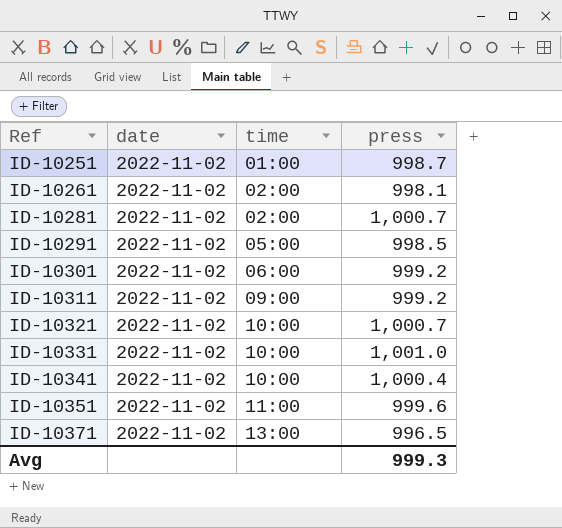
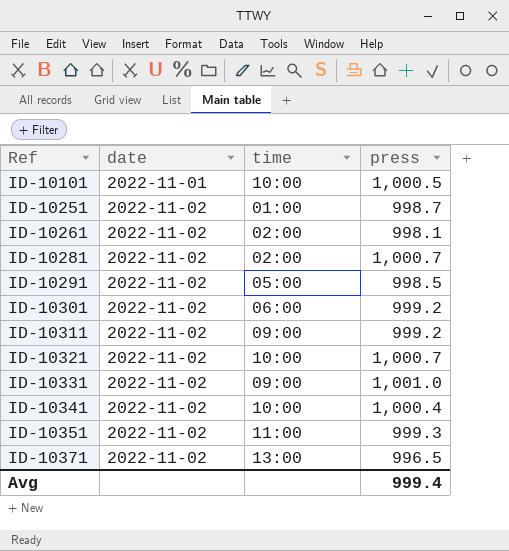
row ID-10101: none -> 2022-11-01 | 10:00 | 1,000.5
ID-10331 | time: 10:00 -> 09:00
ID-10351 | press: 999.6 -> 999.3
Avg | press: 999.3 -> 999.4

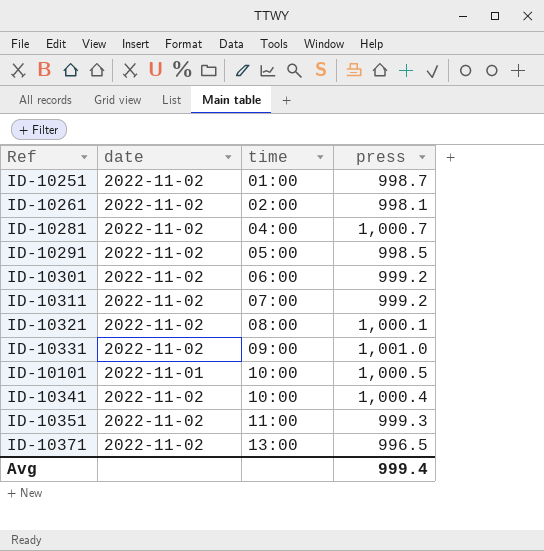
row order: Ref ascending -> time ascending
ID-10281 | time: 02:00 -> 04:00
ID-10311 | time: 09:00 -> 07:00
ID-10321 | time: 10:00 -> 08:00
ID-10321 | press: 1,000.7 -> 1,000.1

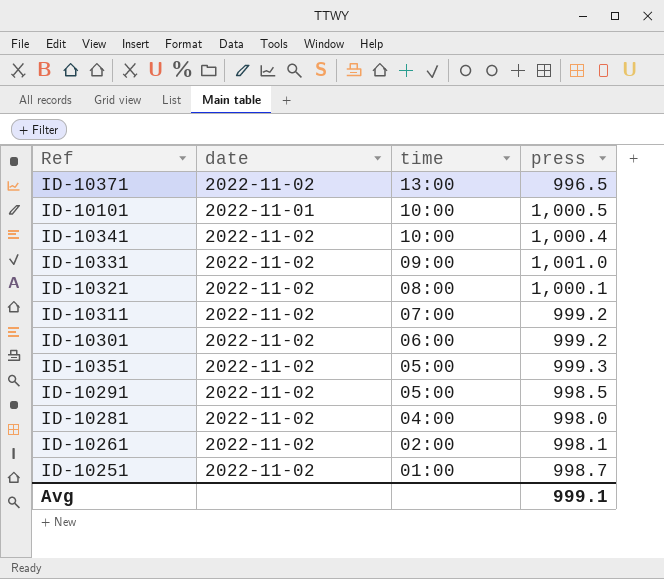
row order: time ascending -> time descending
ID-10351 | time: 11:00 -> 05:00
ID-10281 | press: 1,000.7 -> 998.0
Avg | press: 999.4 -> 999.1

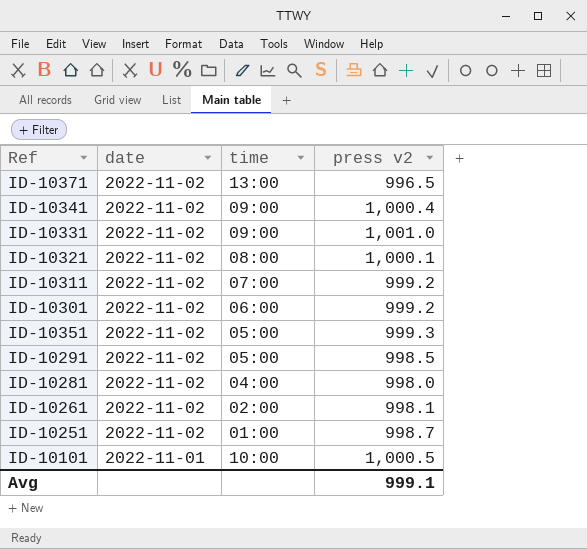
row order: time descending -> date descending
column name: press -> press v2
ID-10341 | time: 10:00 -> 09:00

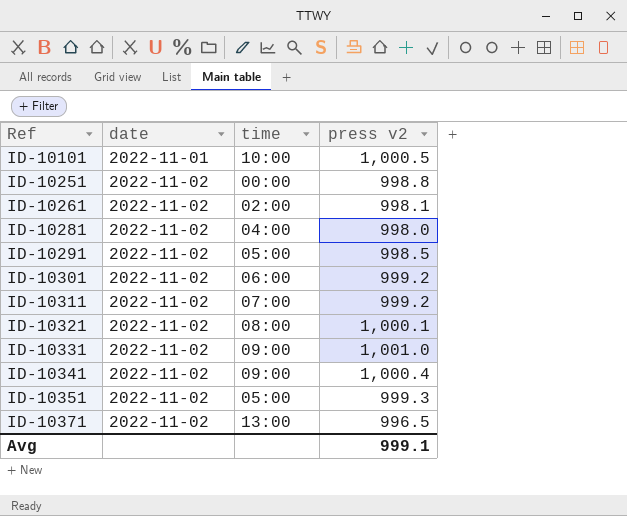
row order: date descending -> Ref ascending
ID-10251 | time: 01:00 -> 00:00
ID-10251 | press v2: 998.7 -> 998.8

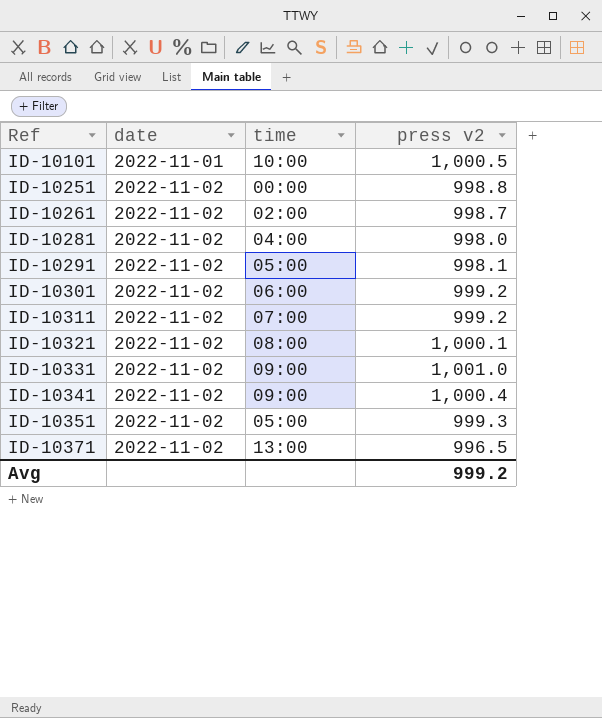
ID-10261 | press v2: 998.1 -> 998.7
ID-10291 | press v2: 998.5 -> 998.1
Avg | press v2: 999.1 -> 999.2

